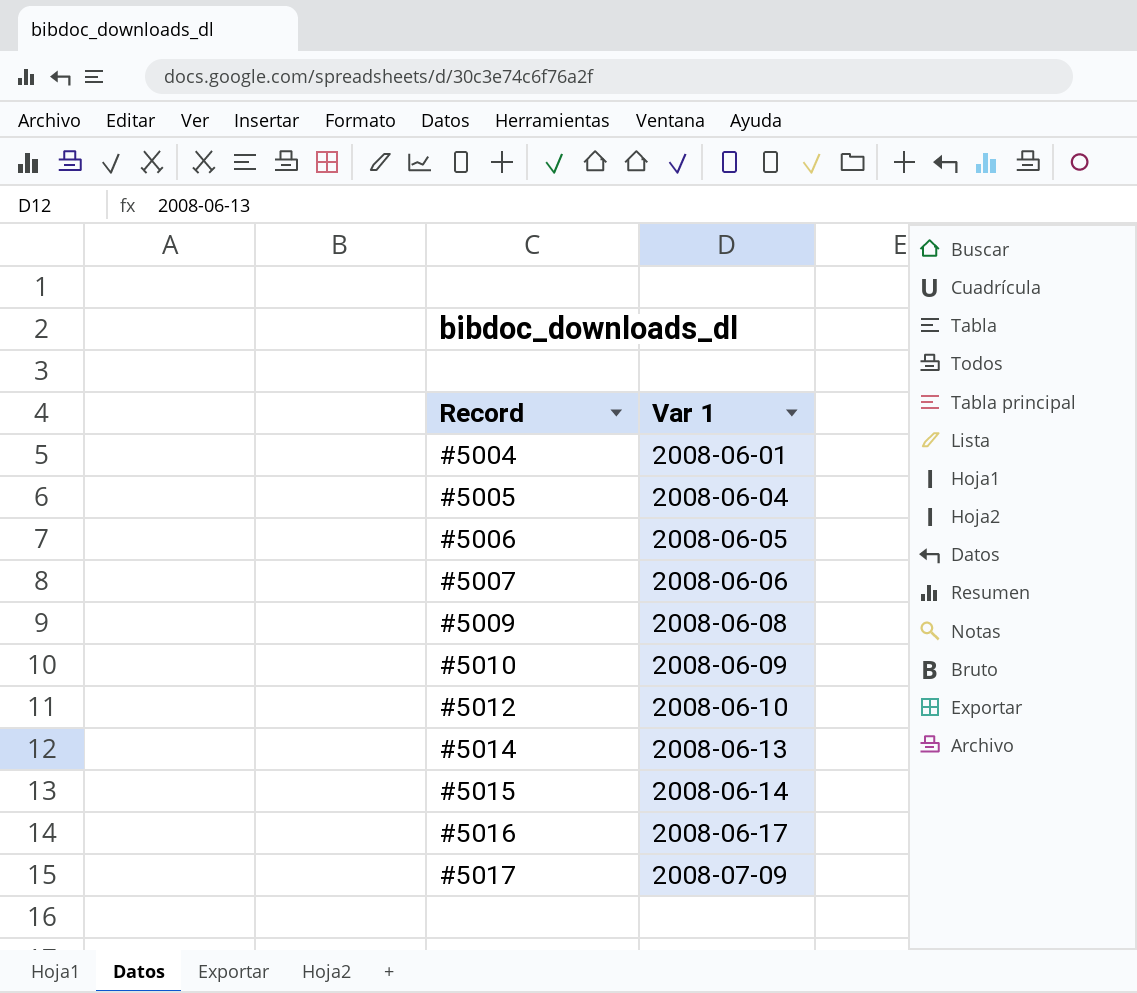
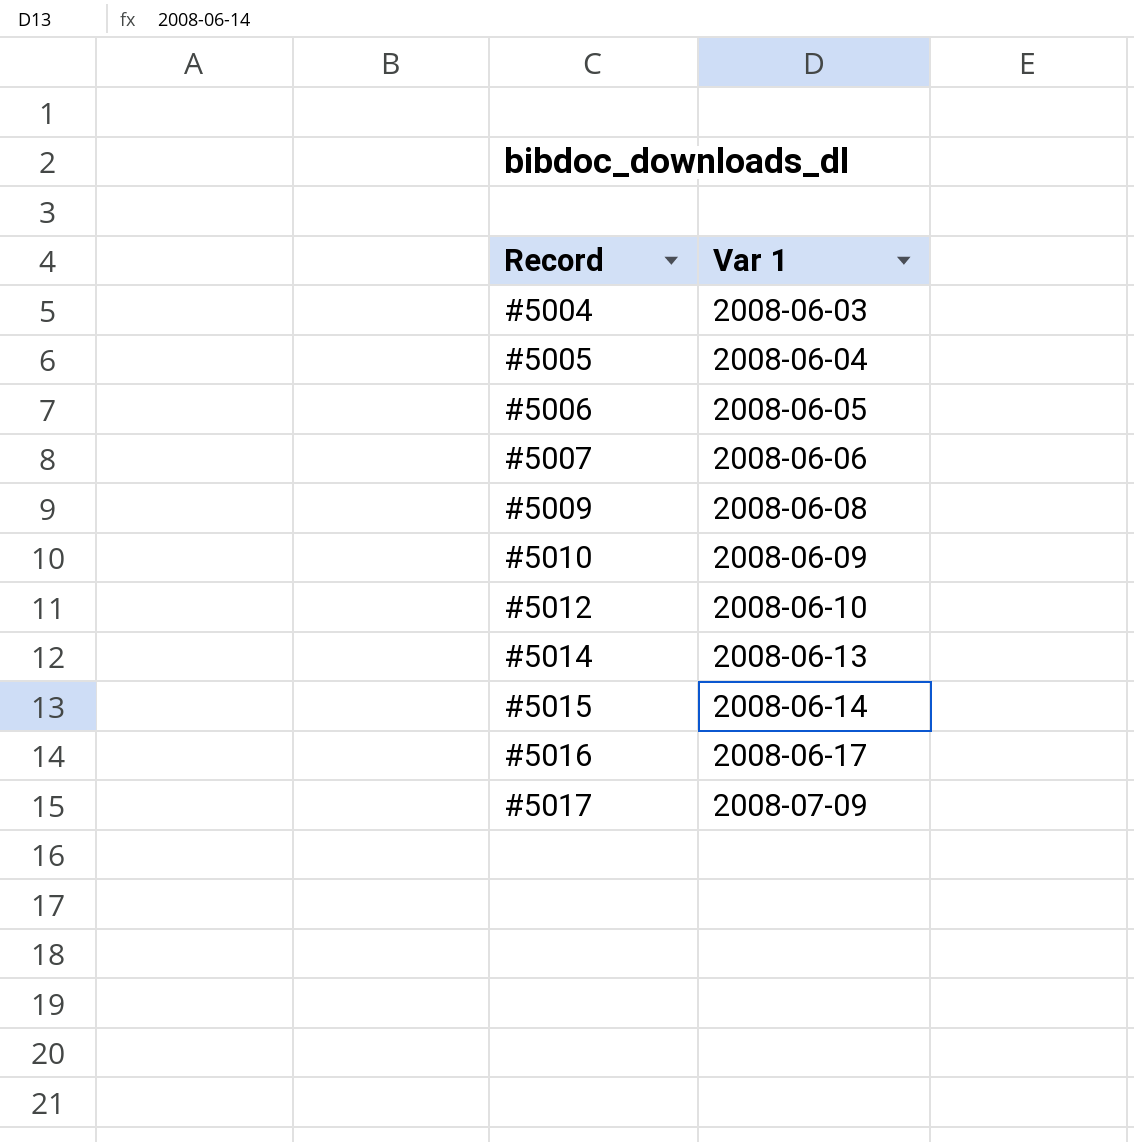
#5004 | Var 1: 2008-06-01 -> 2008-06-03

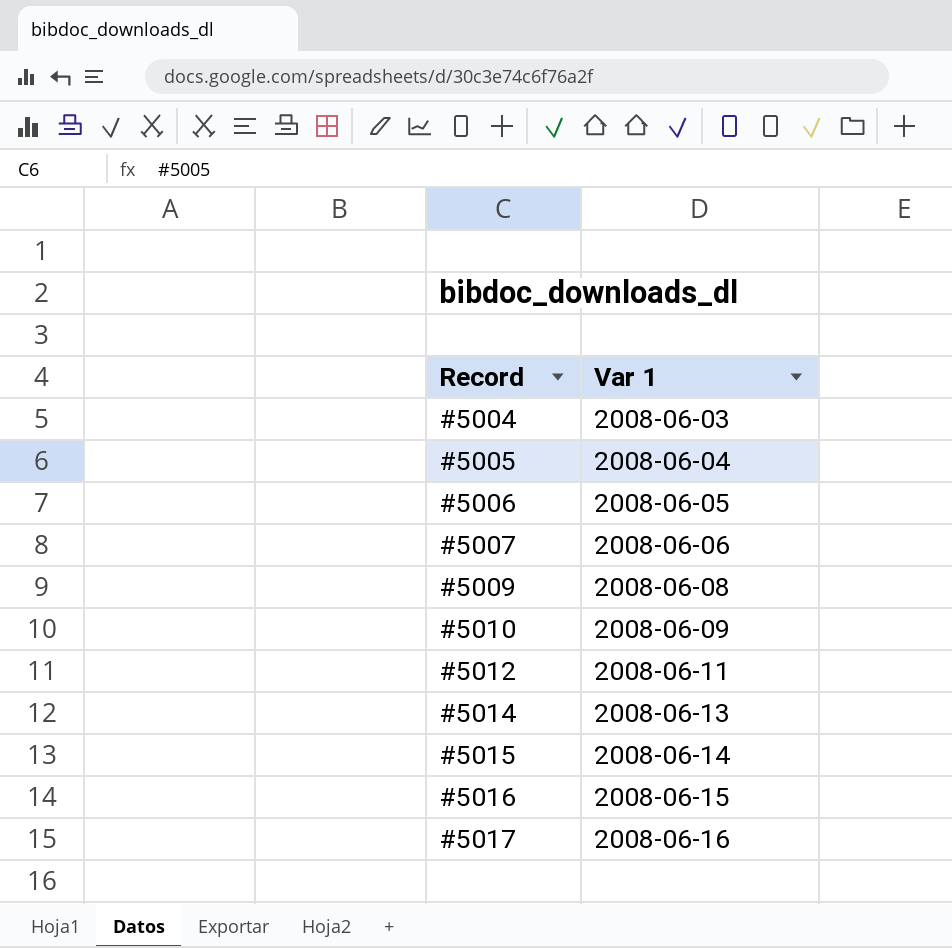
#5012 | Var 1: 2008-06-10 -> 2008-06-11
#5016 | Var 1: 2008-06-17 -> 2008-06-15
#5017 | Var 1: 2008-07-09 -> 2008-06-16

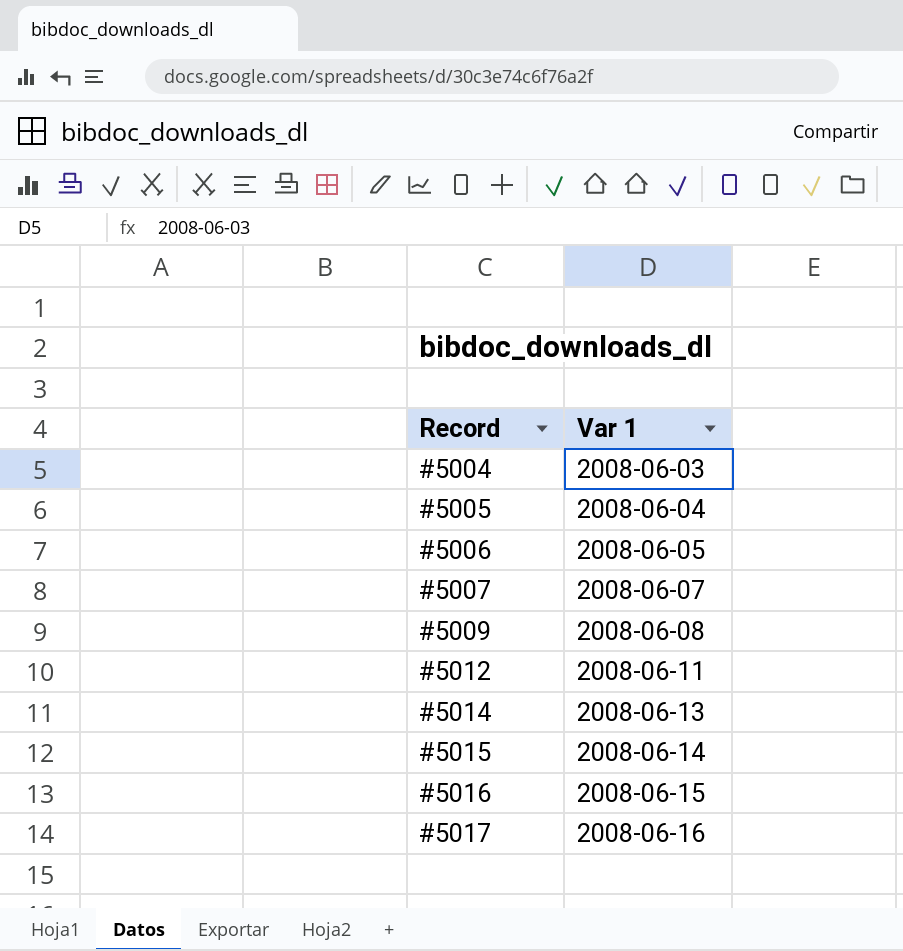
row #5010: 2008-06-09 -> none
#5007 | Var 1: 2008-06-06 -> 2008-06-07

